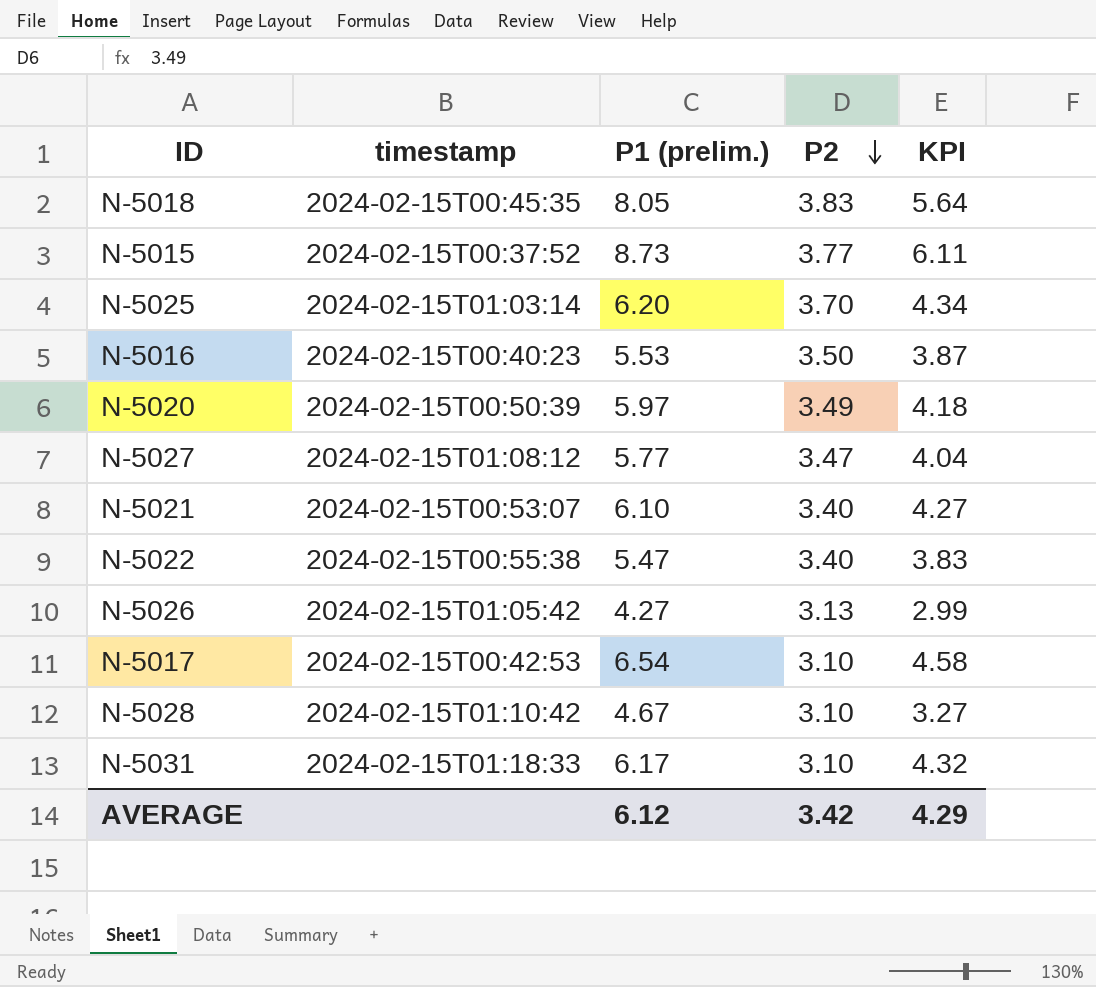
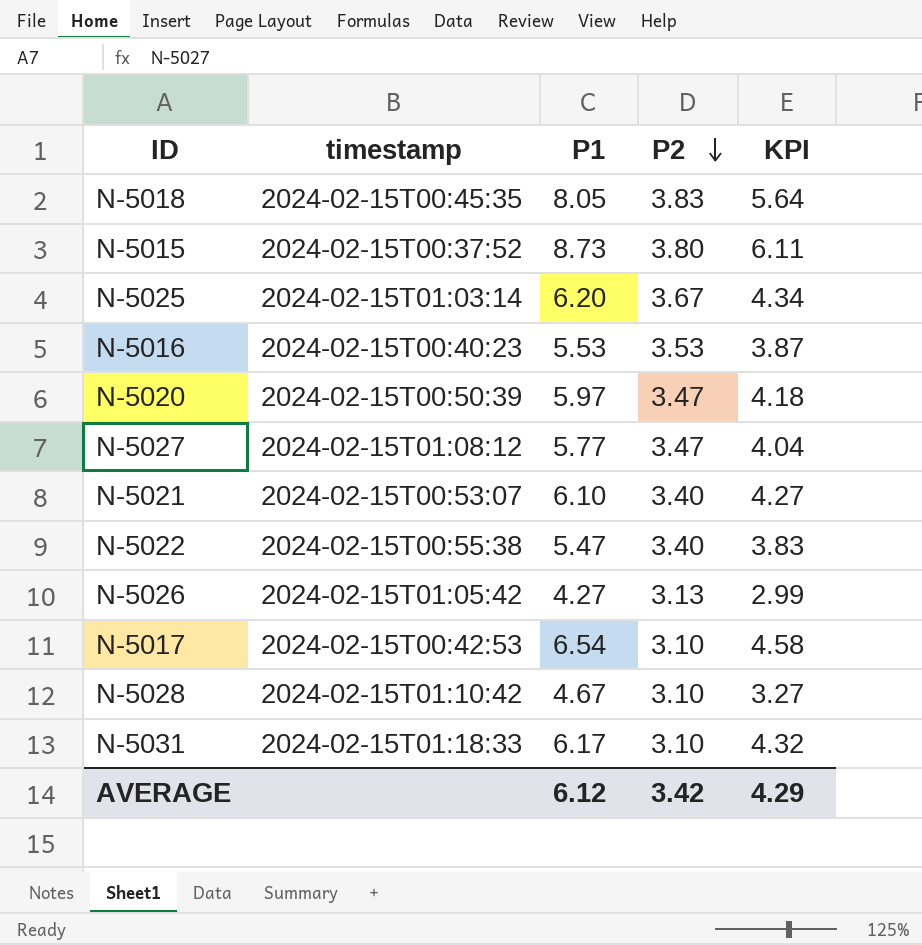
column name: P1 (prelim.) -> P1
N-5015 | P2: 3.77 -> 3.80
N-5025 | P2: 3.70 -> 3.67
N-5016 | P2: 3.50 -> 3.53
N-5020 | P2: 3.49 -> 3.47

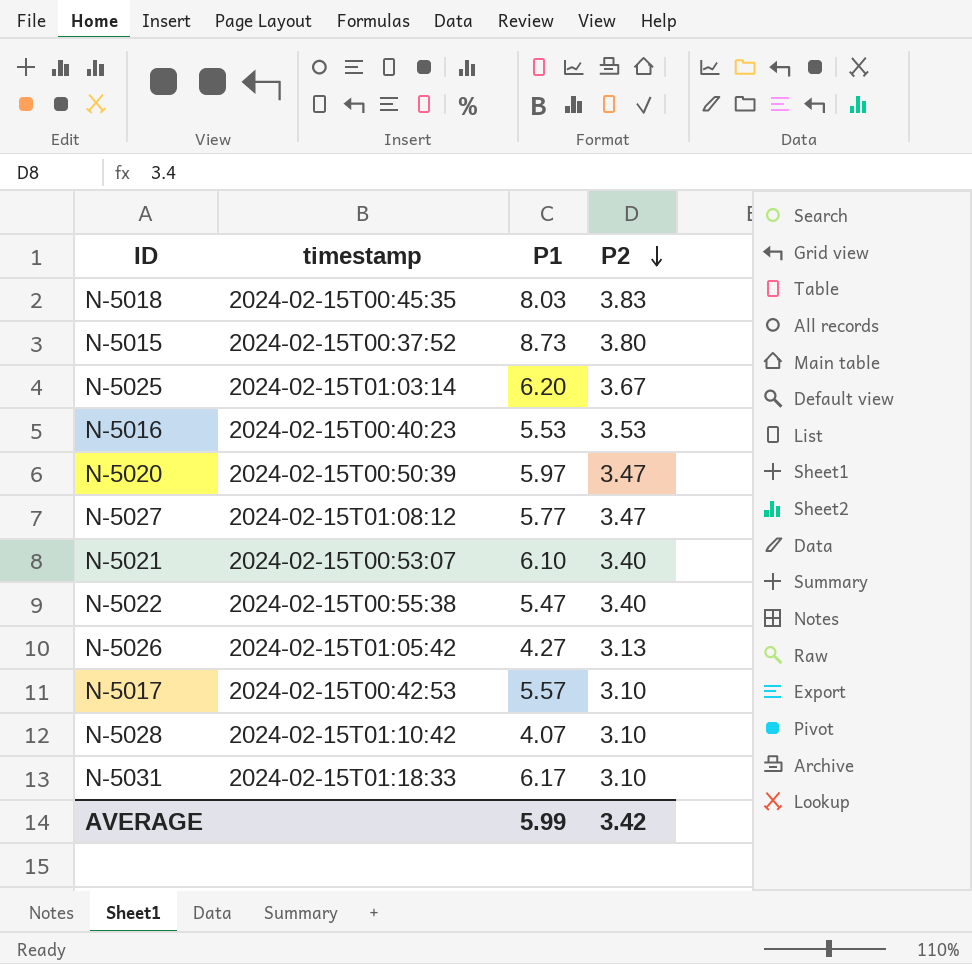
column KPI | formula: [P1] * 0.7 -> none
N-5018 | P1: 8.05 -> 8.03
N-5017 | P1: 6.54 -> 5.57
N-5028 | P1: 4.67 -> 4.07
AVERAGE | P1: 6.12 -> 5.99

